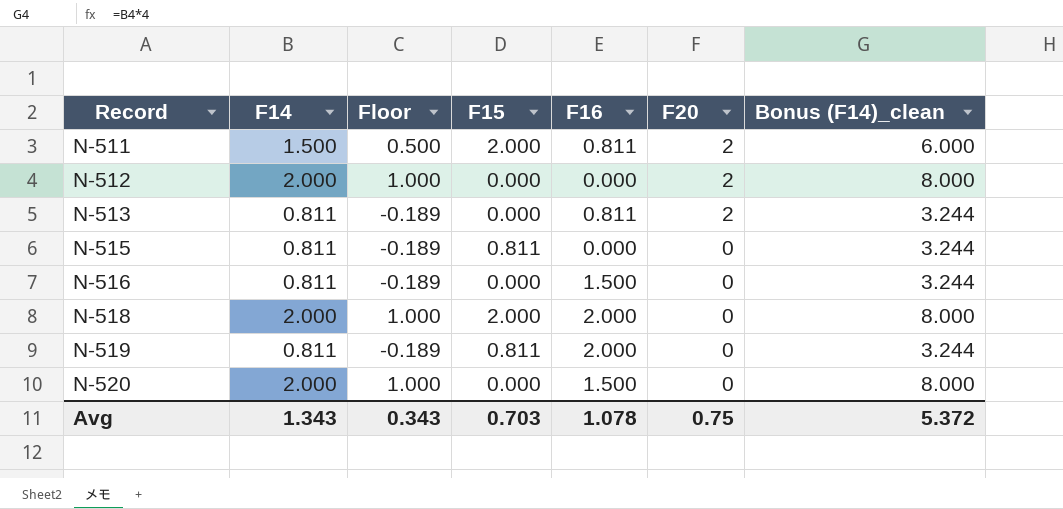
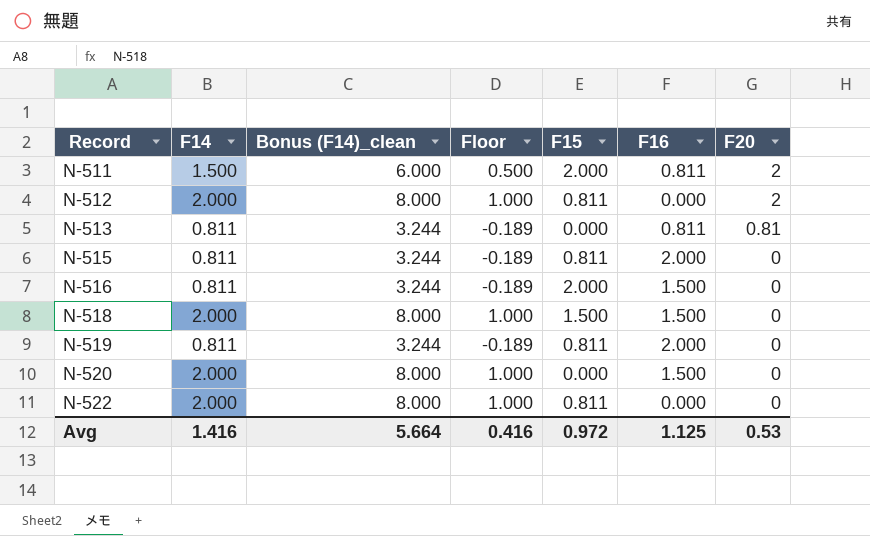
column Bonus (F14)_clean | position: 7 -> 3
N-512 | F15: 0.000 -> 0.811
N-513 | F20: 2 -> 0.81
N-515 | F16: 0.000 -> 2.000
N-516 | F15: 0.000 -> 2.000
N-518 | F15: 2.000 -> 1.500
N-518 | F16: 2.000 -> 1.500
row N-522: none -> 2.000 | 8.000 | 1.000 | 0.811 | 0.000 | 0
Avg | F14: 1.343 -> 1.416
Avg | Bonus (F14)_clean: 5.372 -> 5.664
Avg | Floor: 0.343 -> 0.416
Avg | F15: 0.703 -> 0.972
Avg | F16: 1.078 -> 1.125
Avg | F20: 0.75 -> 0.53

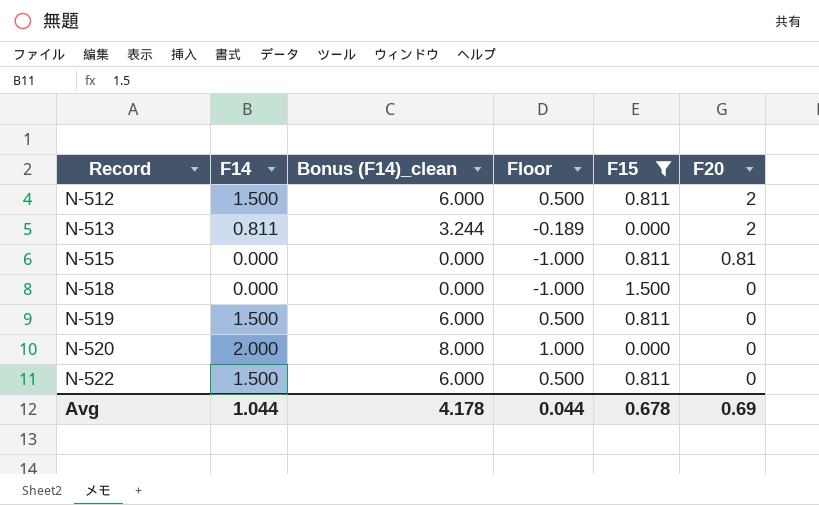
filter: none -> F15 != 2.000
column F16 | position: 6 -> none
N-512 | F14: 2.000 -> 1.500
N-512 | Bonus (F14)_clean: 8.000 -> 6.000
N-512 | Floor: 1.000 -> 0.500
N-513 | F20: 0.81 -> 2
N-515 | F14: 0.811 -> 0.000
N-515 | Bonus (F14)_clean: 3.244 -> 0.000
N-515 | Floor: -0.189 -> -1.000
N-515 | F20: 0 -> 0.81
N-518 | F14: 2.000 -> 0.000
N-518 | Bonus (F14)_clean: 8.000 -> 0.000
N-518 | Floor: 1.000 -> -1.000
N-519 | F14: 0.811 -> 1.500
N-519 | Bonus (F14)_clean: 3.244 -> 6.000
N-519 | Floor: -0.189 -> 0.500
N-522 | F14: 2.000 -> 1.500
N-522 | Bonus (F14)_clean: 8.000 -> 6.000
N-522 | Floor: 1.000 -> 0.500
Avg | F14: 1.416 -> 1.044
Avg | Bonus (F14)_clean: 5.664 -> 4.178
Avg | Floor: 0.416 -> 0.044
Avg | F15: 0.972 -> 0.678
Avg | F20: 0.53 -> 0.69

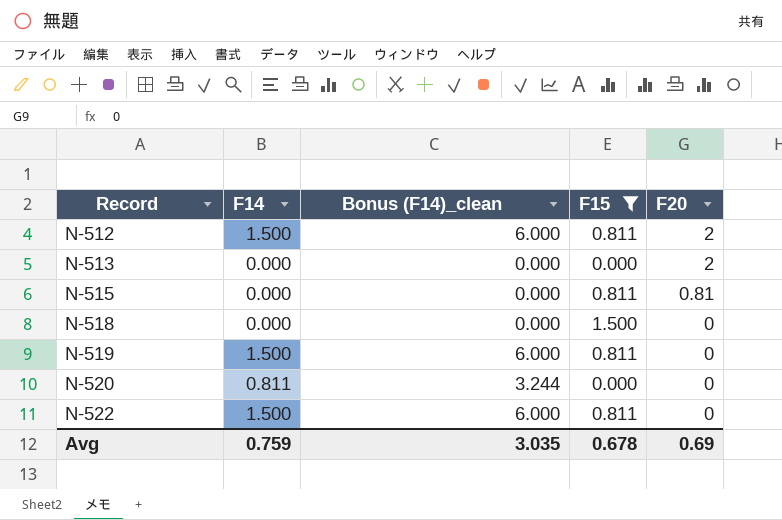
column Floor | formula: [F14] - 1 -> none
N-513 | F14: 0.811 -> 0.000
N-513 | Bonus (F14)_clean: 3.244 -> 0.000
N-520 | F14: 2.000 -> 0.811
N-520 | Bonus (F14)_clean: 8.000 -> 3.244
Avg | F14: 1.044 -> 0.759
Avg | Bonus (F14)_clean: 4.178 -> 3.035

